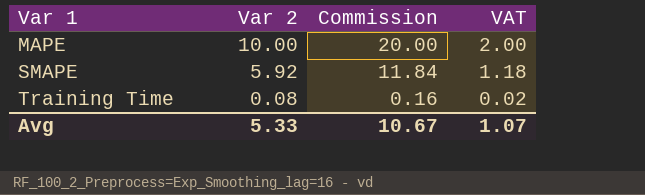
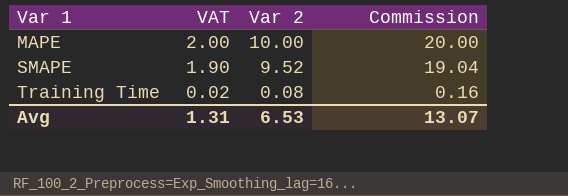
column VAT | position: 4 -> 2
SMAPE | VAT: 1.18 -> 1.90
SMAPE | Var 2: 5.92 -> 9.52
SMAPE | Commission: 11.84 -> 19.04
Avg | VAT: 1.07 -> 1.31
Avg | Var 2: 5.33 -> 6.53
Avg | Commission: 10.67 -> 13.07

